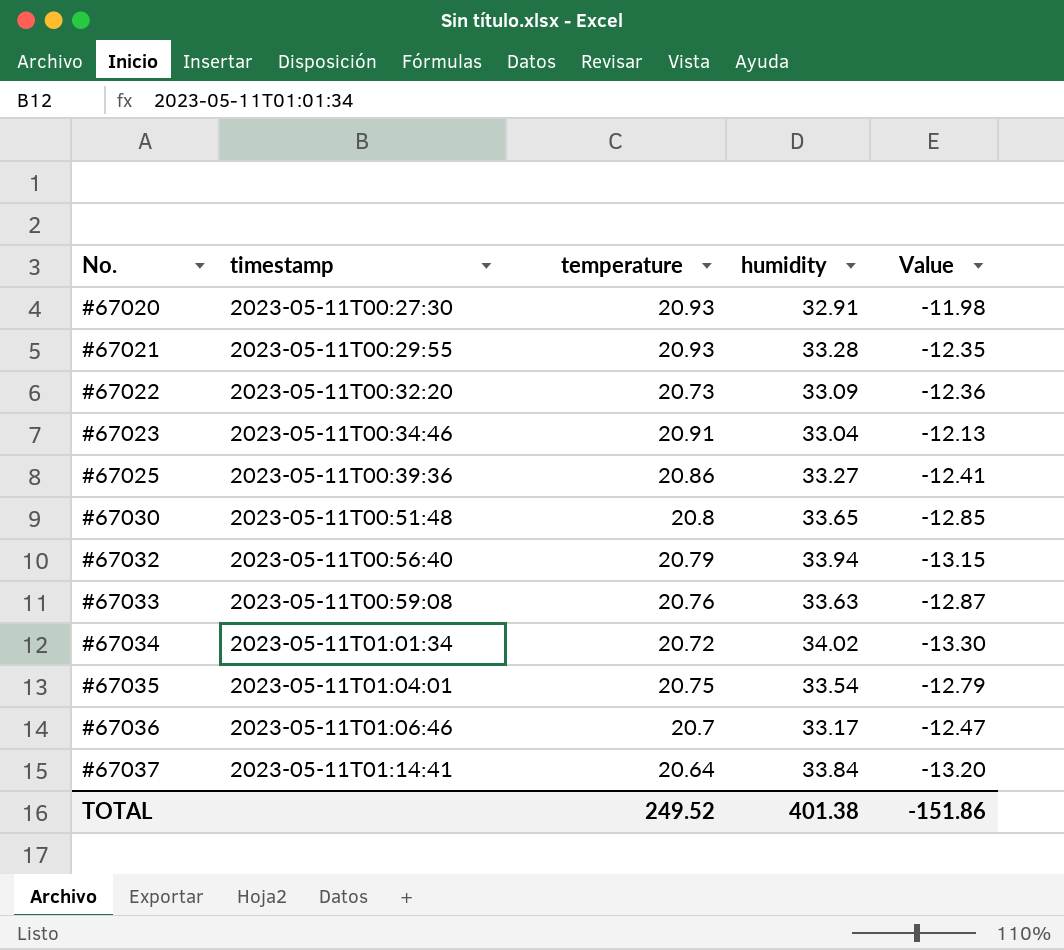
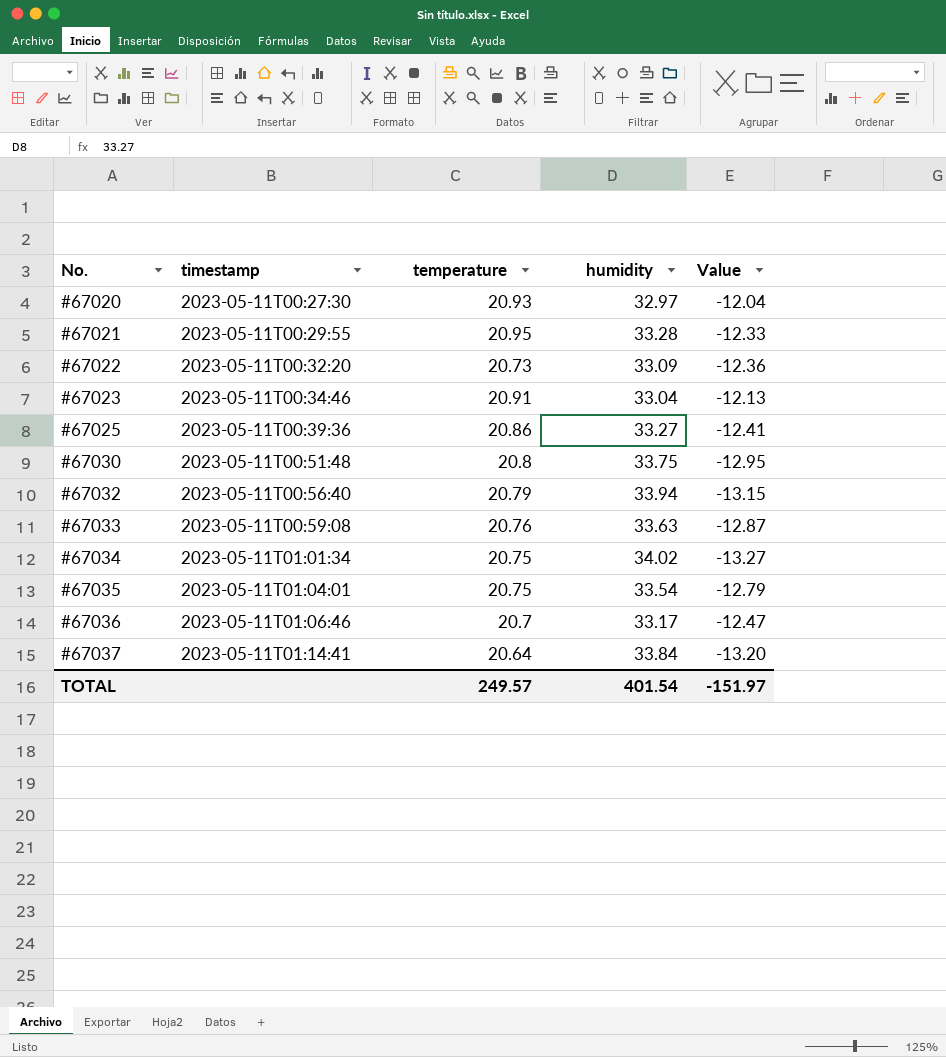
#67020 | humidity: 32.91 -> 32.97
#67020 | Value: -11.98 -> -12.04
#67021 | temperature: 20.93 -> 20.95
#67021 | Value: -12.35 -> -12.33
#67030 | humidity: 33.65 -> 33.75
#67030 | Value: -12.85 -> -12.95
#67034 | temperature: 20.72 -> 20.75
#67034 | Value: -13.30 -> -13.27
TOTAL | temperature: 249.52 -> 249.57
TOTAL | humidity: 401.38 -> 401.54
TOTAL | Value: -151.86 -> -151.97

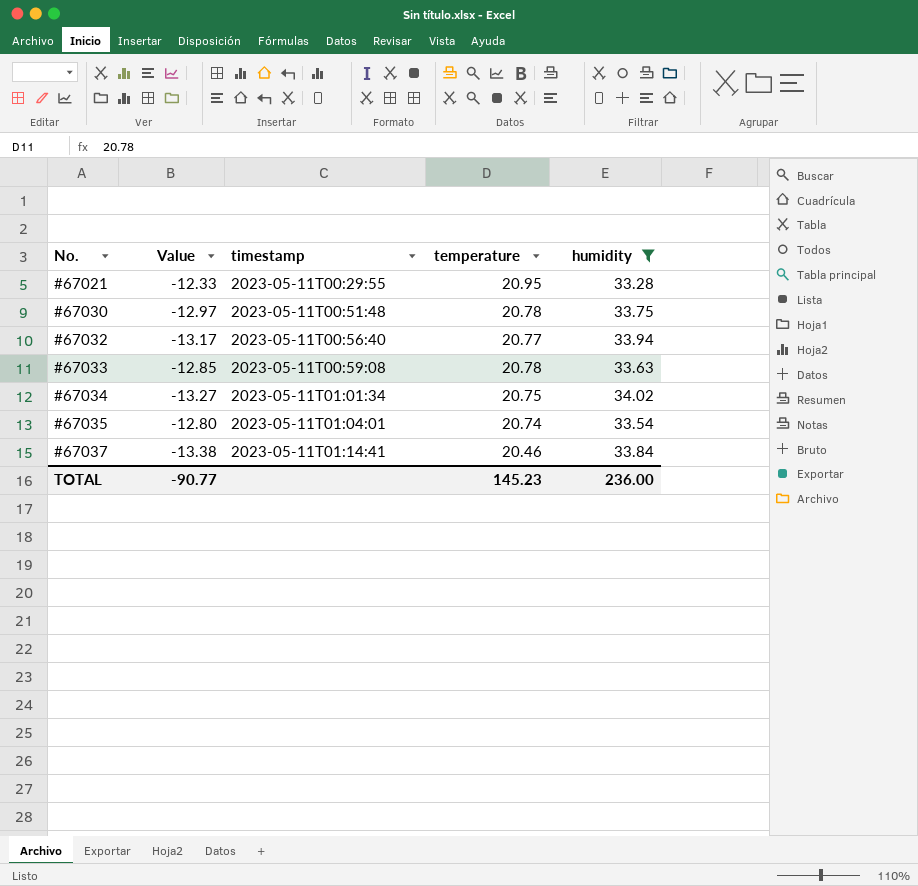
filter: none -> humidity >= 33.28
column Value | position: 5 -> 2
#67030 | Value: -12.95 -> -12.97
#67030 | temperature: 20.8 -> 20.78
#67032 | Value: -13.15 -> -13.17
#67032 | temperature: 20.79 -> 20.77
#67033 | Value: -12.87 -> -12.85
#67033 | temperature: 20.76 -> 20.78
#67035 | Value: -12.79 -> -12.80
#67035 | temperature: 20.75 -> 20.74
#67037 | Value: -13.20 -> -13.38
#67037 | temperature: 20.64 -> 20.46
TOTAL | Value: -151.97 -> -90.77
TOTAL | temperature: 249.57 -> 145.23
TOTAL | humidity: 401.54 -> 236.00

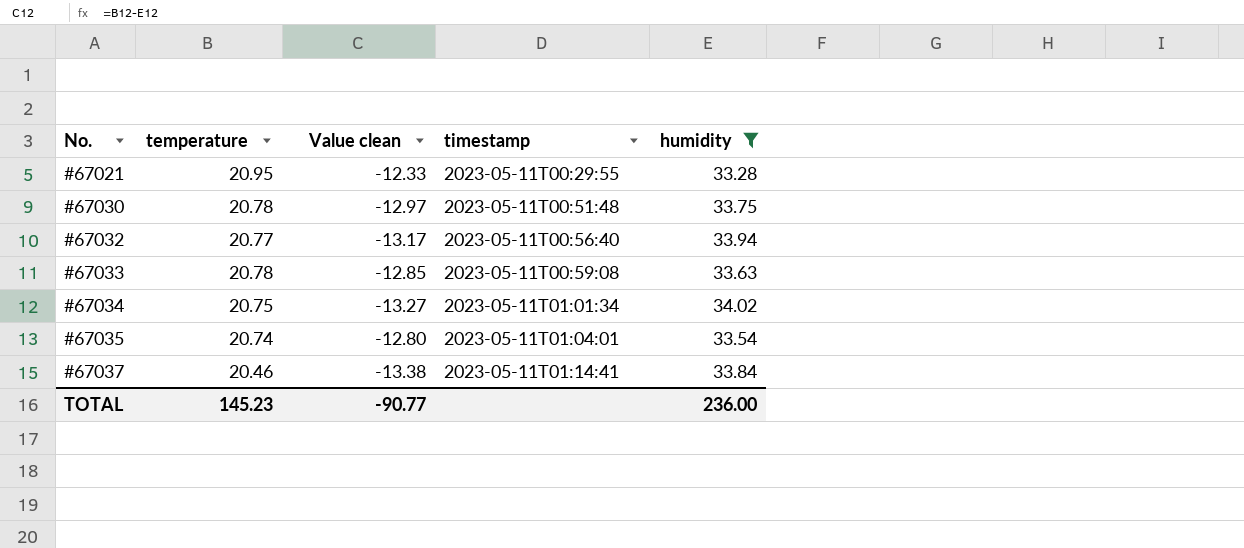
column temperature | position: 4 -> 2
column name: Value -> Value clean

